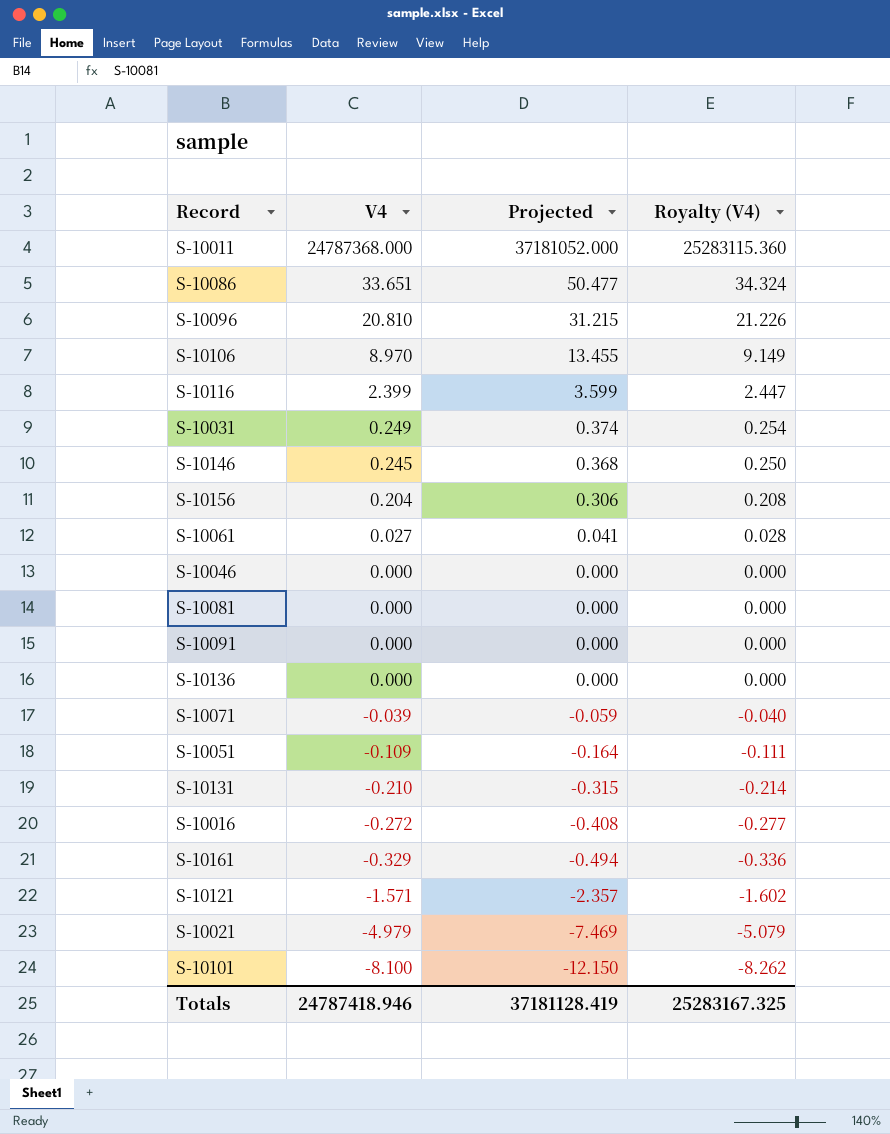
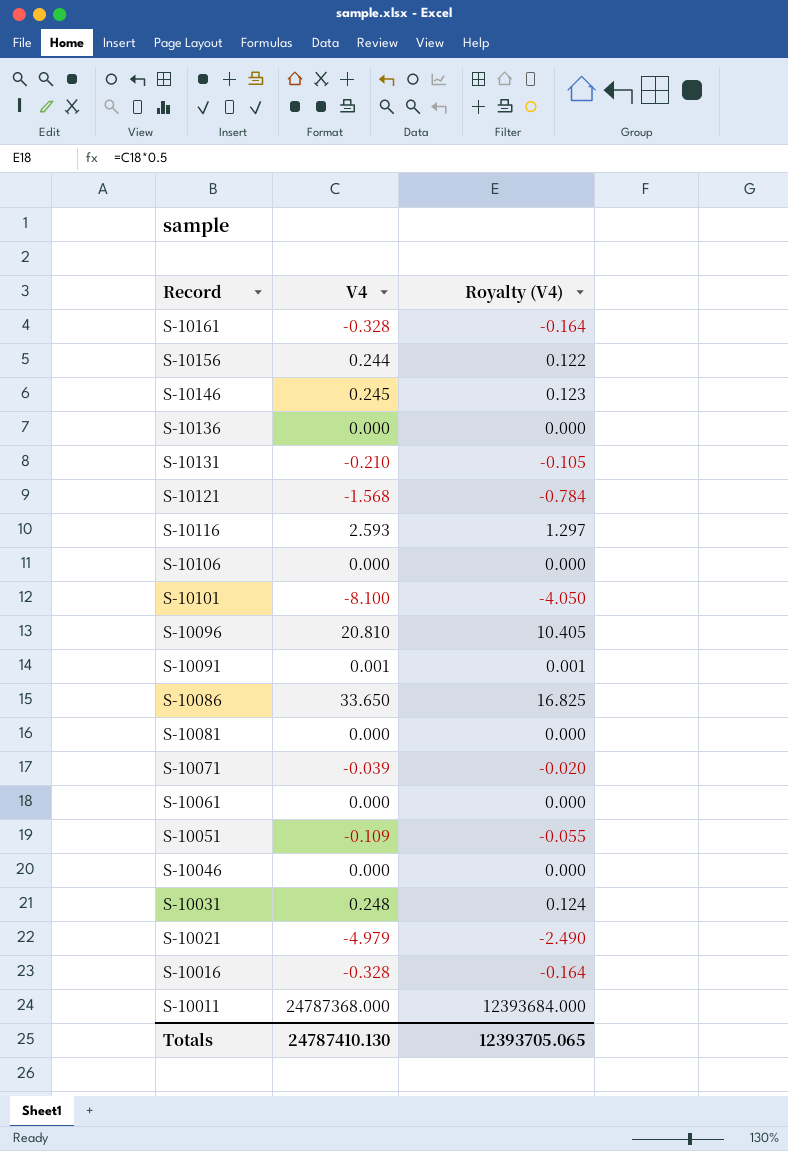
row order: V4 descending -> Record descending
column Projected | formula: [V4] * 1.5 -> none
column Royalty (V4) | formula: [V4] * 1.02 -> [V4] * 0.5
S-10161 | V4: -0.329 -> -0.328
S-10156 | V4: 0.204 -> 0.244
S-10121 | V4: -1.571 -> -1.568
S-10116 | V4: 2.399 -> 2.593
S-10106 | V4: 8.970 -> 0.000
S-10091 | V4: 0.000 -> 0.001
S-10086 | V4: 33.651 -> 33.650
S-10061 | V4: 0.027 -> 0.000
S-10031 | V4: 0.249 -> 0.248
S-10016 | V4: -0.272 -> -0.328
Totals | V4: 24787418.946 -> 24787410.130
Totals | Royalty (V4): 25283167.325 -> 12393705.065

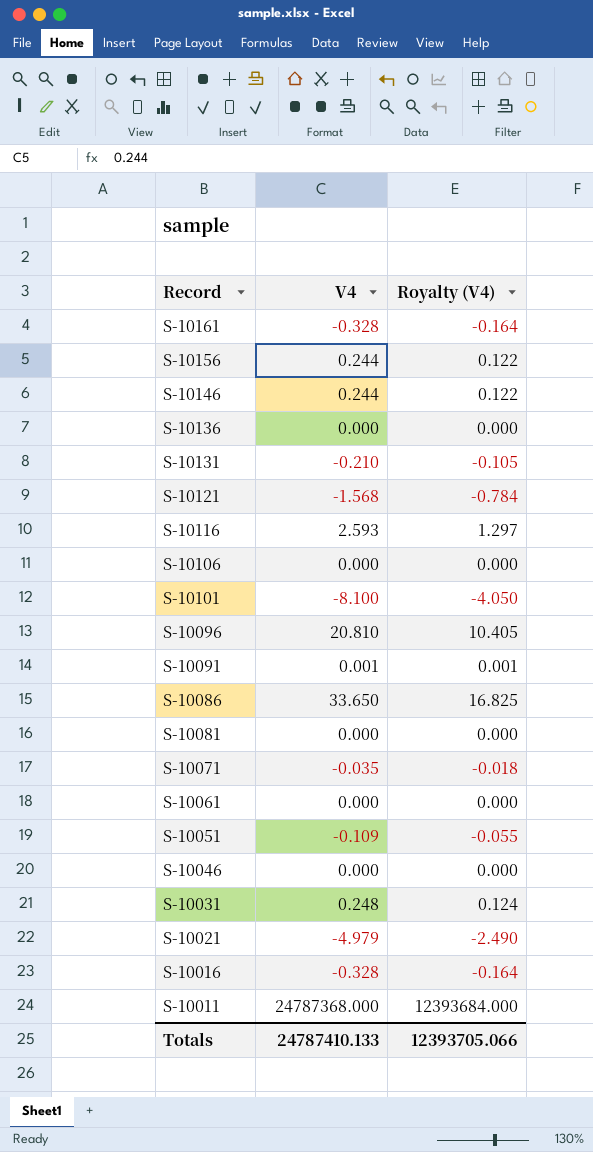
S-10146 | V4: 0.245 -> 0.244
S-10146 | Royalty (V4): 0.123 -> 0.122
S-10071 | V4: -0.039 -> -0.035
S-10071 | Royalty (V4): -0.020 -> -0.018
Totals | V4: 24787410.130 -> 24787410.133
Totals | Royalty (V4): 12393705.065 -> 12393705.066

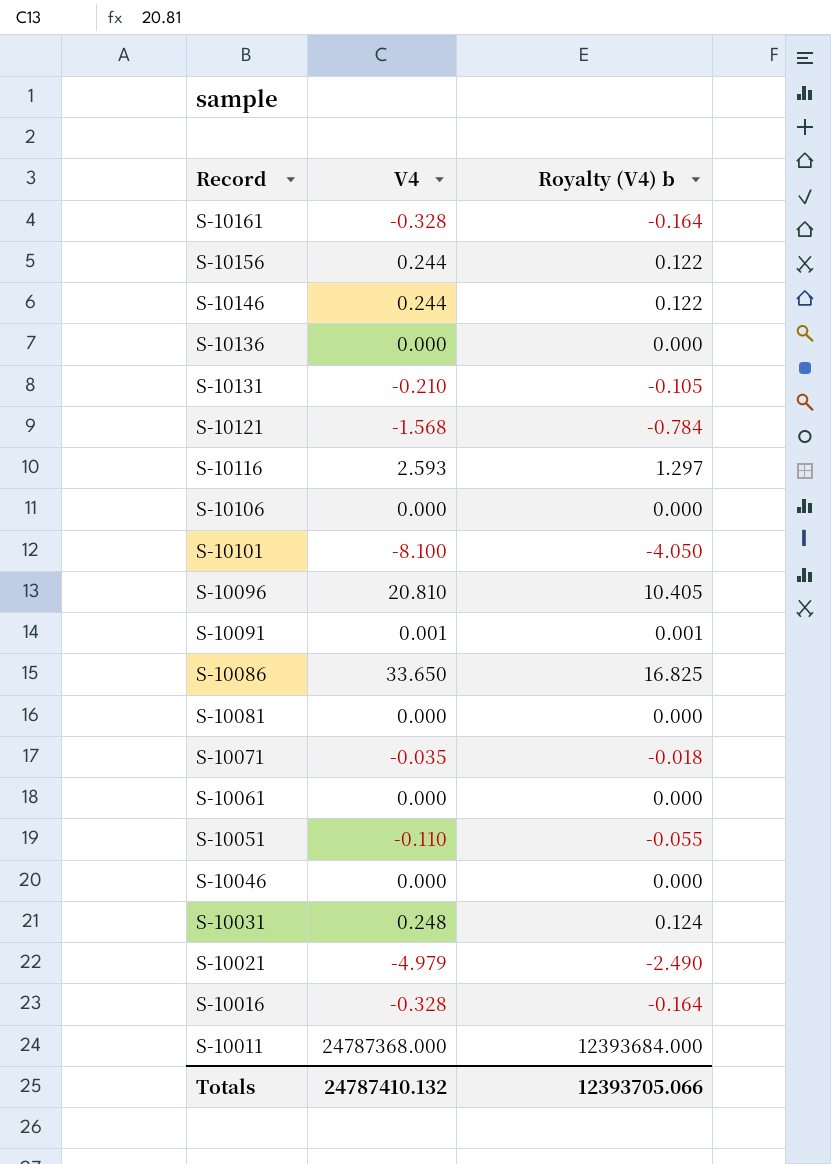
column name: Royalty (V4) -> Royalty (V4) b
S-10051 | V4: -0.109 -> -0.110
Totals | V4: 24787410.133 -> 24787410.132

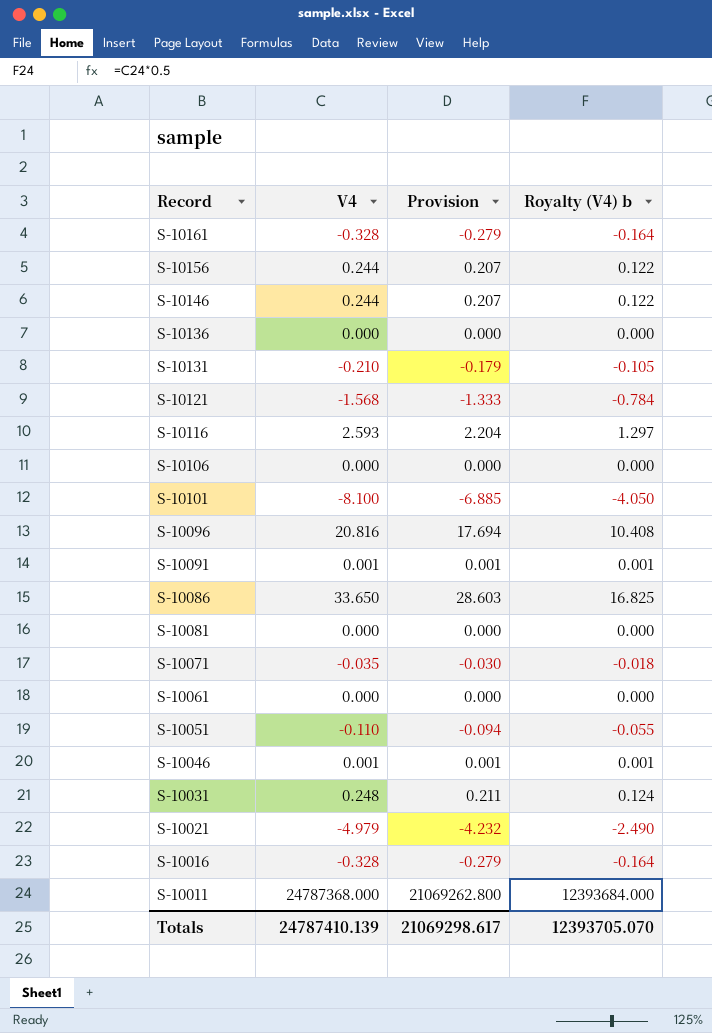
column Provision | formula: none -> [V4] * 0.85
S-10096 | V4: 20.810 -> 20.816
S-10096 | Royalty (V4) b: 10.405 -> 10.408
S-10046 | V4: 0.000 -> 0.001
S-10046 | Royalty (V4) b: 0.000 -> 0.001
Totals | V4: 24787410.132 -> 24787410.139
Totals | Royalty (V4) b: 12393705.066 -> 12393705.070

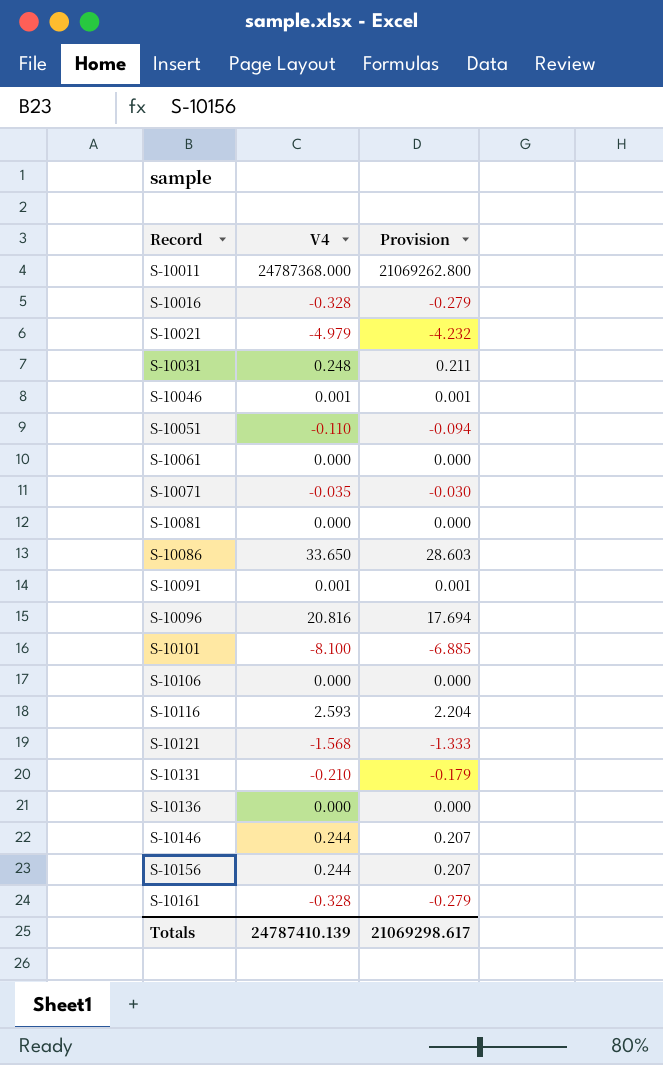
row order: Record descending -> Record ascending
column Royalty (V4) b | formula: [V4] * 0.5 -> none

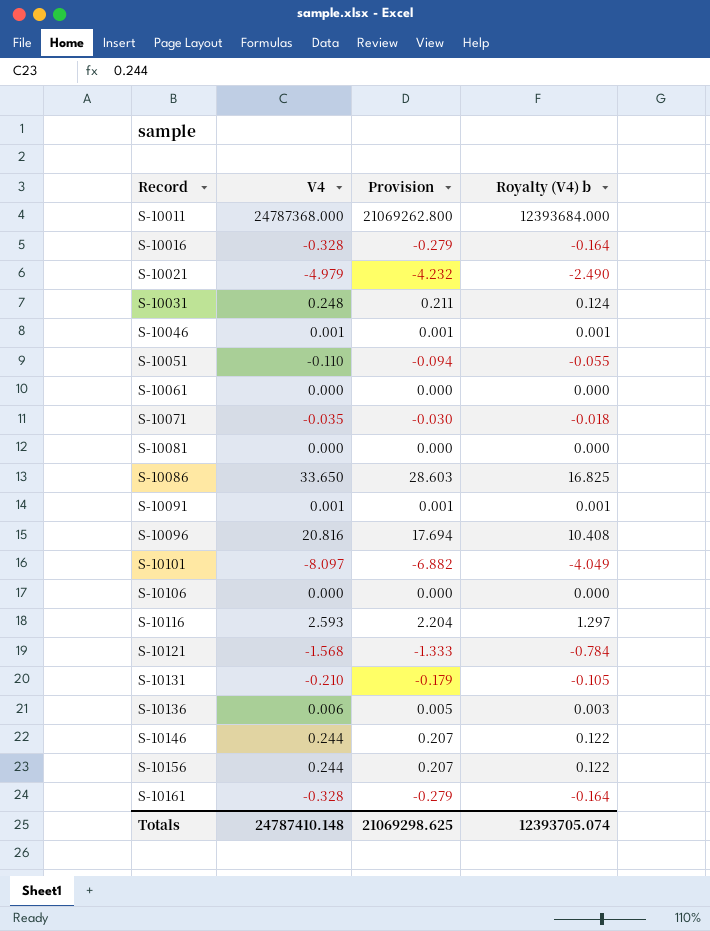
column Royalty (V4) b | formula: none -> [V4] * 0.5
S-10101 | V4: -8.100 -> -8.097
S-10101 | Provision: -6.885 -> -6.882
S-10136 | V4: 0.000 -> 0.006
S-10136 | Provision: 0.000 -> 0.005
Totals | V4: 24787410.139 -> 24787410.148
Totals | Provision: 21069298.617 -> 21069298.625

